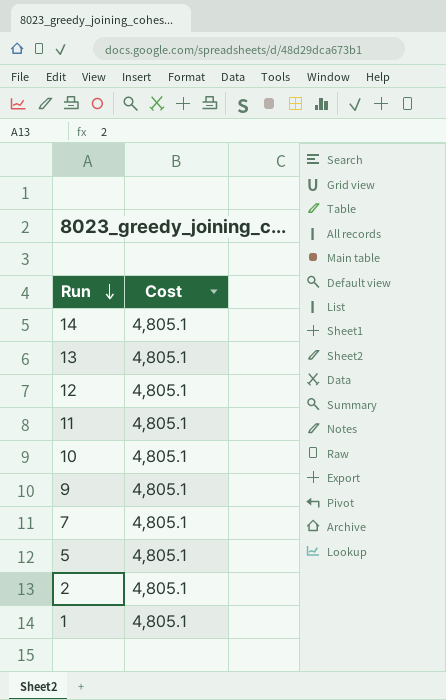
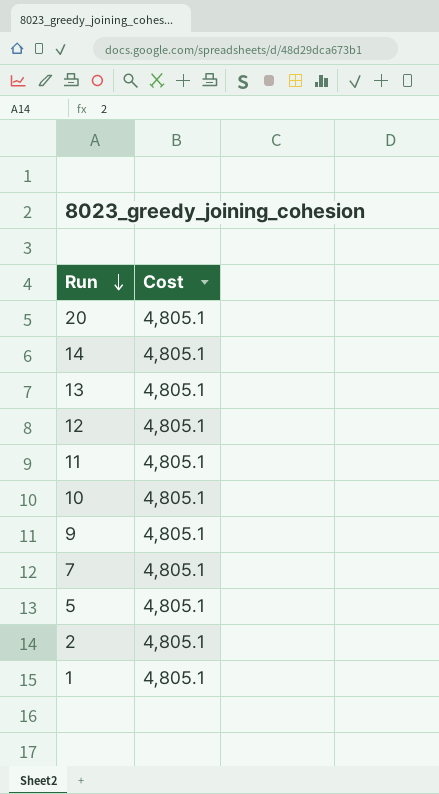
row 20: none -> 4,805.1

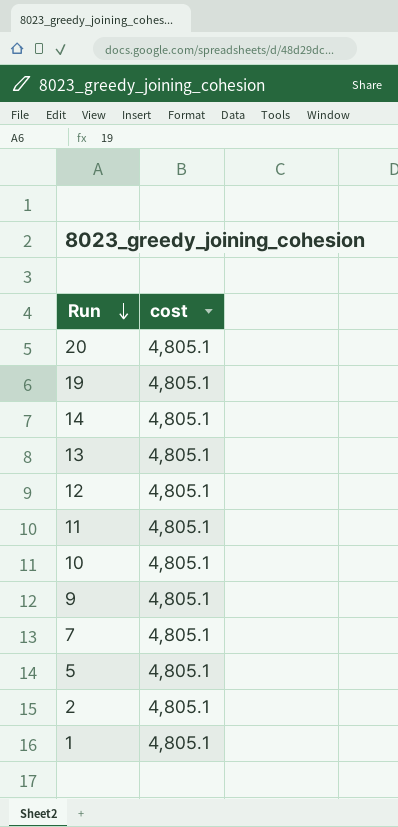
column name: Cost -> cost
row 19: none -> 4,805.1

